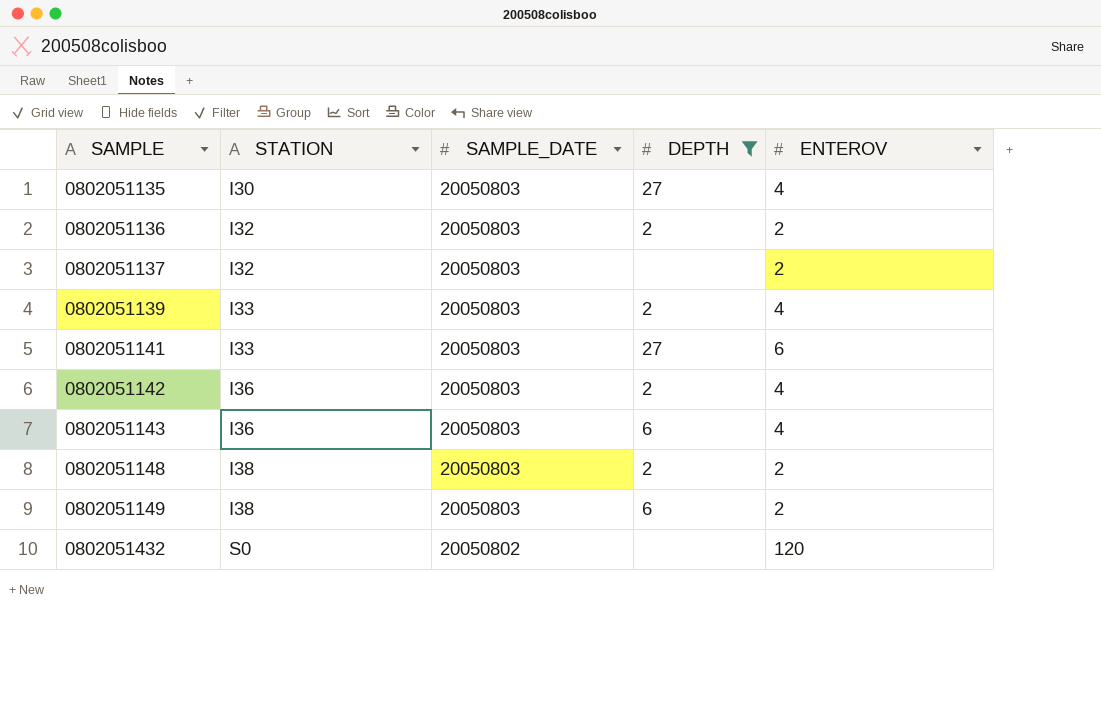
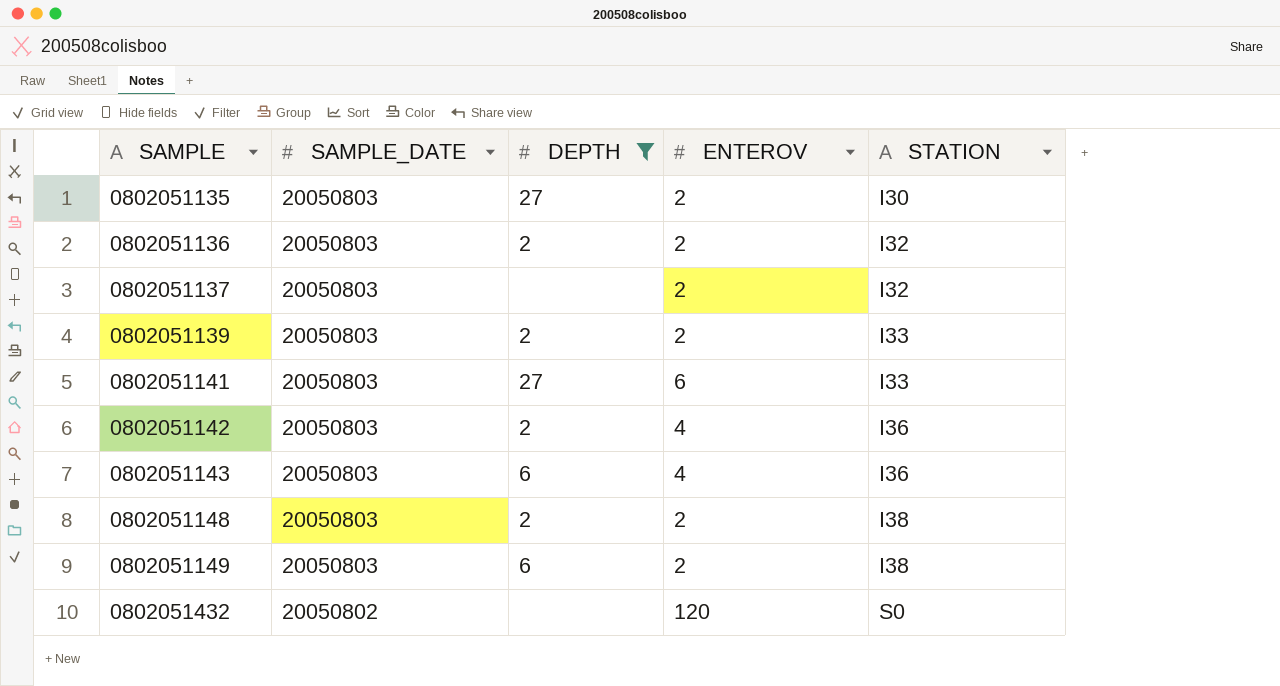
column STATION | position: 2 -> 5
0802051135 | ENTEROV: 4 -> 2
0802051139 | ENTEROV: 4 -> 2

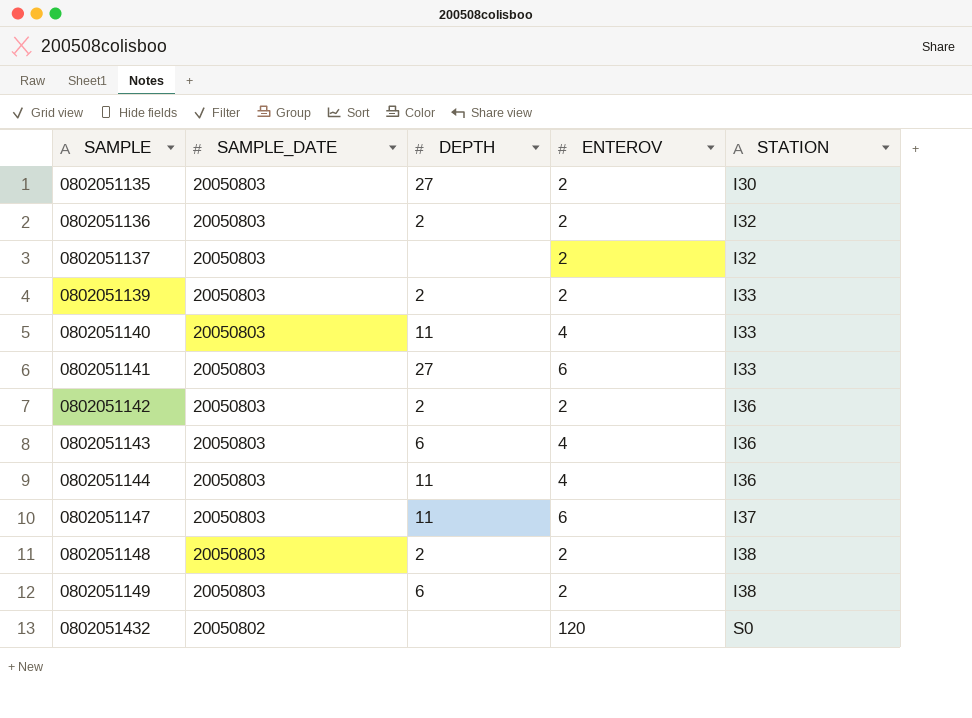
filter: DEPTH != 11 -> none
0802051142 | ENTEROV: 4 -> 2

